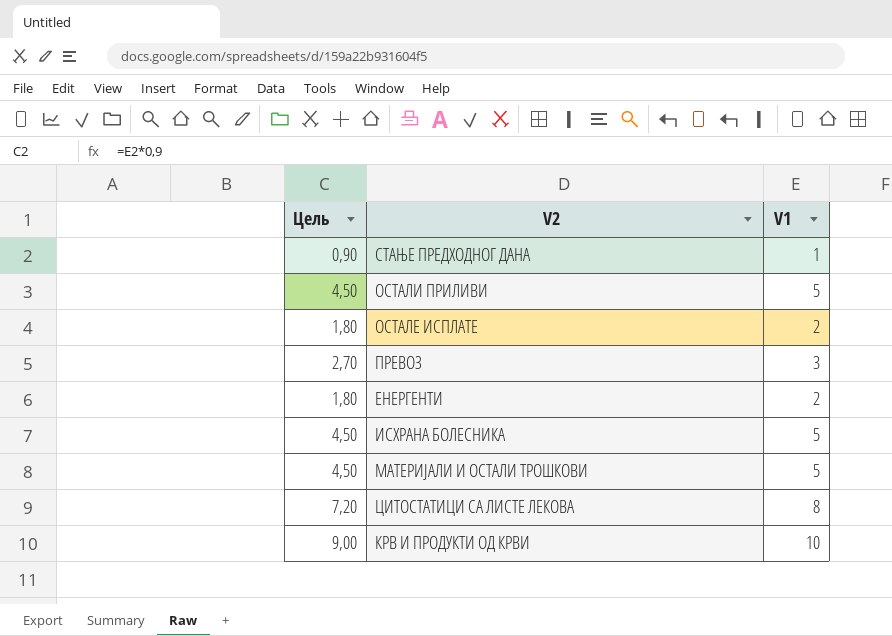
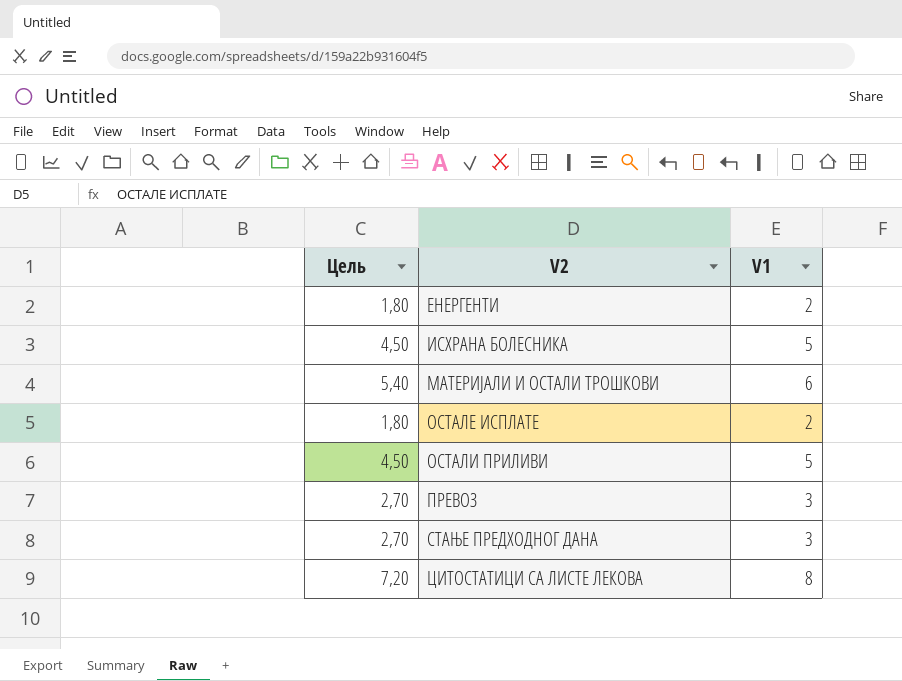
row order: none -> V2 ascending
row КРВ И ПРОДУКТИ ОД КРВИ: 9,00 | 10 -> none
МАТЕРИЈАЛИ И ОСТАЛИ ТРОШКОВИ | Цель: 4,50 -> 5,40
МАТЕРИЈАЛИ И ОСТАЛИ ТРОШКОВИ | V1: 5 -> 6
СТАЊЕ ПРЕДХОДНОГ ДАНА | Цель: 0,90 -> 2,70
СТАЊЕ ПРЕДХОДНОГ ДАНА | V1: 1 -> 3

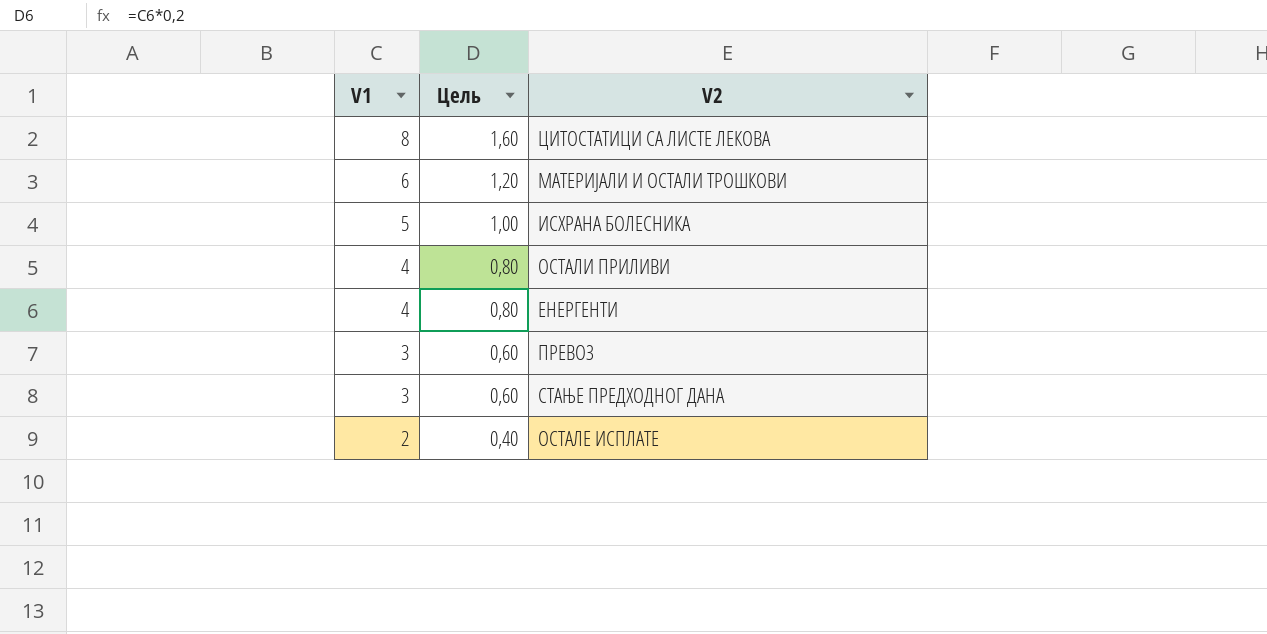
row order: V2 ascending -> V1 descending
column V1 | position: 3 -> 1
column Цель | formula: [V1] * 0,9 -> [V1] * 0,2
ОСТАЛИ ПРИЛИВИ | V1: 5 -> 4
ЕНЕРГЕНТИ | V1: 2 -> 4

